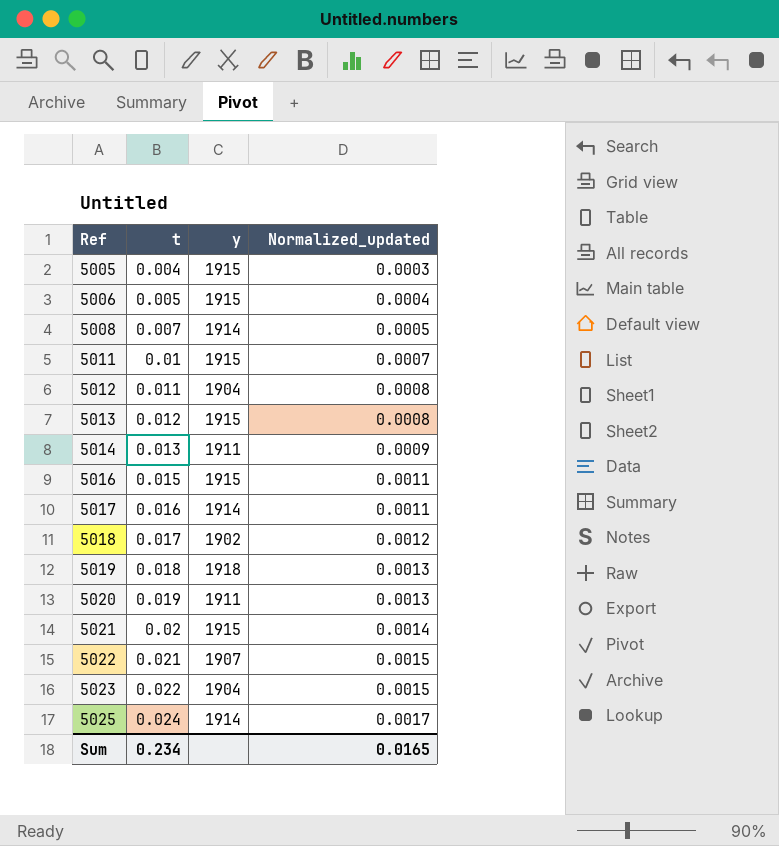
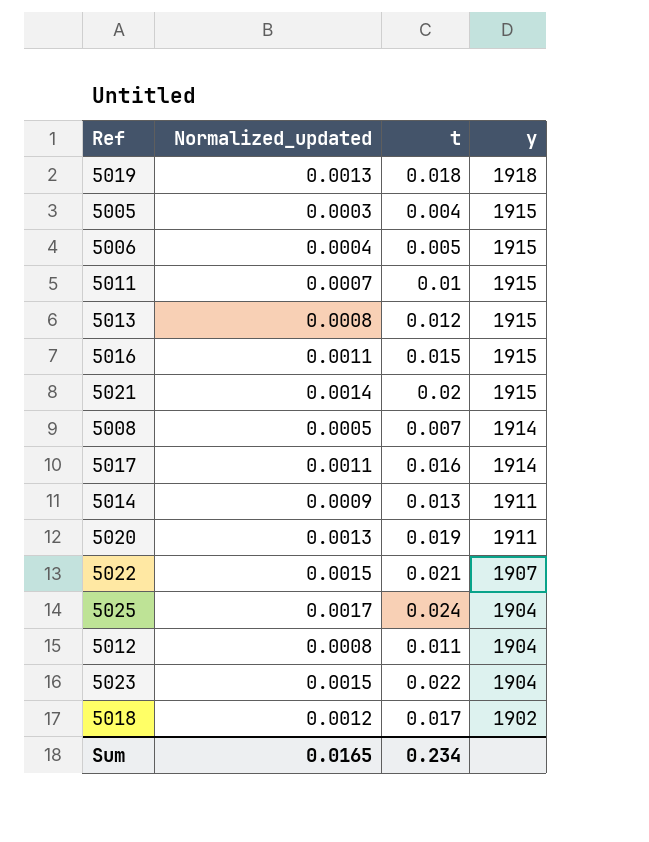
row order: Ref ascending -> y descending
column Normalized_updated | position: 4 -> 2
5025 | y: 1914 -> 1904

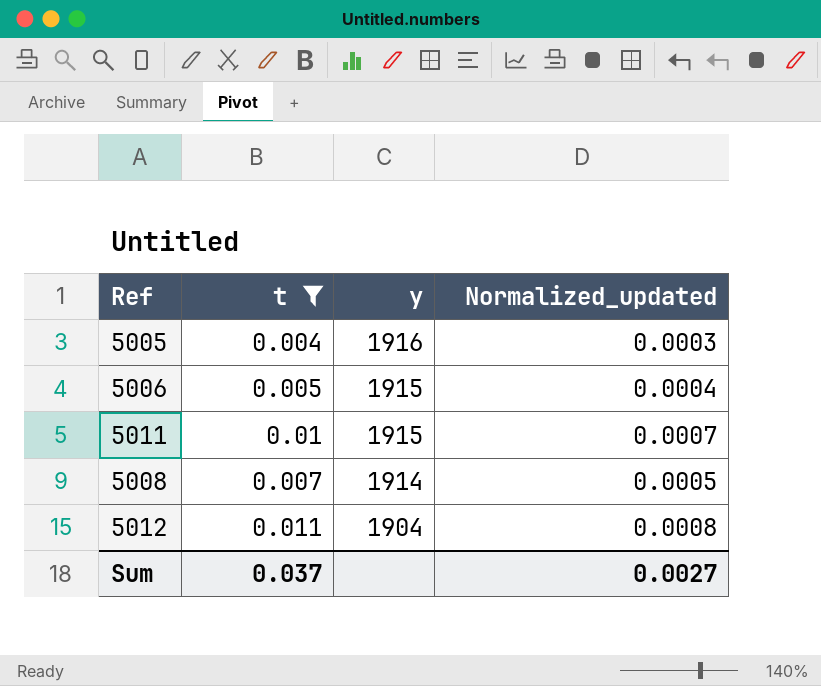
filter: none -> t <= 0.011
column Normalized_updated | position: 2 -> 4
5005 | y: 1915 -> 1916
Sum | t: 0.234 -> 0.037
Sum | Normalized_updated: 0.0165 -> 0.0027

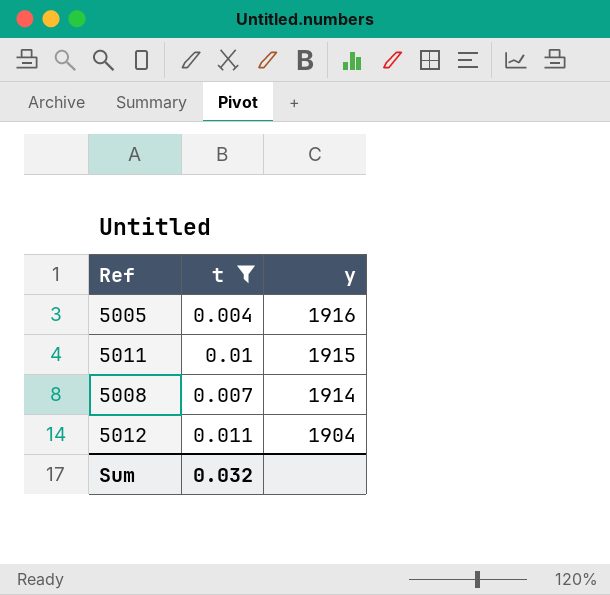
column Normalized_updated | formula: [t] * 0.07 -> none
row 5006: 0.005 | 1915 | 0.0004 -> none
Sum | t: 0.037 -> 0.032

